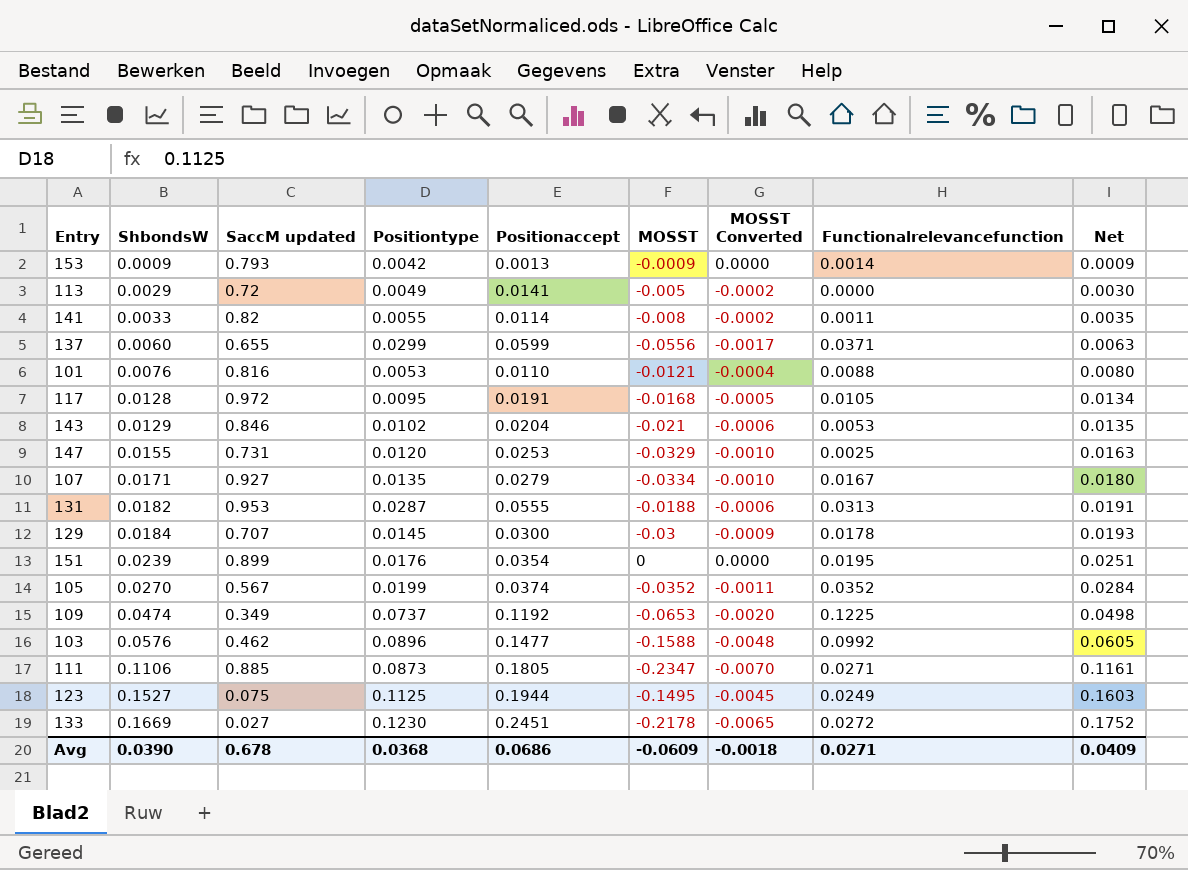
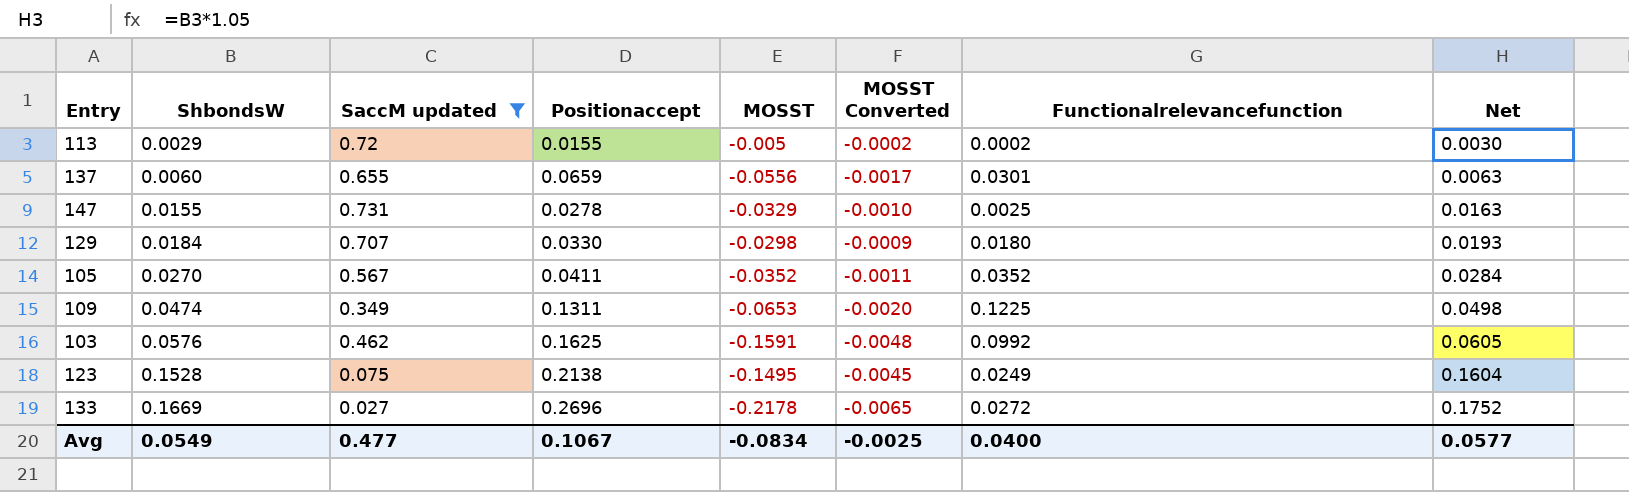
filter: none -> SaccM updated <= 0.731
column Positiontype | position: 4 -> none
113 | Positionaccept: 0.0141 -> 0.0155
113 | Functionalrelevancefunction: 0.0000 -> 0.0002
137 | Positionaccept: 0.0599 -> 0.0659
137 | Functionalrelevancefunction: 0.0371 -> 0.0301
147 | Positionaccept: 0.0253 -> 0.0278
129 | Positionaccept: 0.0300 -> 0.0330
129 | MOSST: -0.03 -> -0.0298
129 | Functionalrelevancefunction: 0.0178 -> 0.0180
105 | Positionaccept: 0.0374 -> 0.0411
109 | Positionaccept: 0.1192 -> 0.1311
103 | Positionaccept: 0.1477 -> 0.1625
103 | MOSST: -0.1588 -> -0.1591
123 | ShbondsW: 0.1527 -> 0.1528
123 | Positionaccept: 0.1944 -> 0.2138
123 | Net: 0.1603 -> 0.1604
133 | Positionaccept: 0.2451 -> 0.2696
Avg | ShbondsW: 0.0390 -> 0.0549
Avg | SaccM updated: 0.678 -> 0.477
Avg | Positionaccept: 0.0686 -> 0.1067
Avg | MOSST: -0.0609 -> -0.0834
Avg | MOSST Converted: -0.0018 -> -0.0025
Avg | Functionalrelevancefunction: 0.0271 -> 0.0400
Avg | Net: 0.0409 -> 0.0577

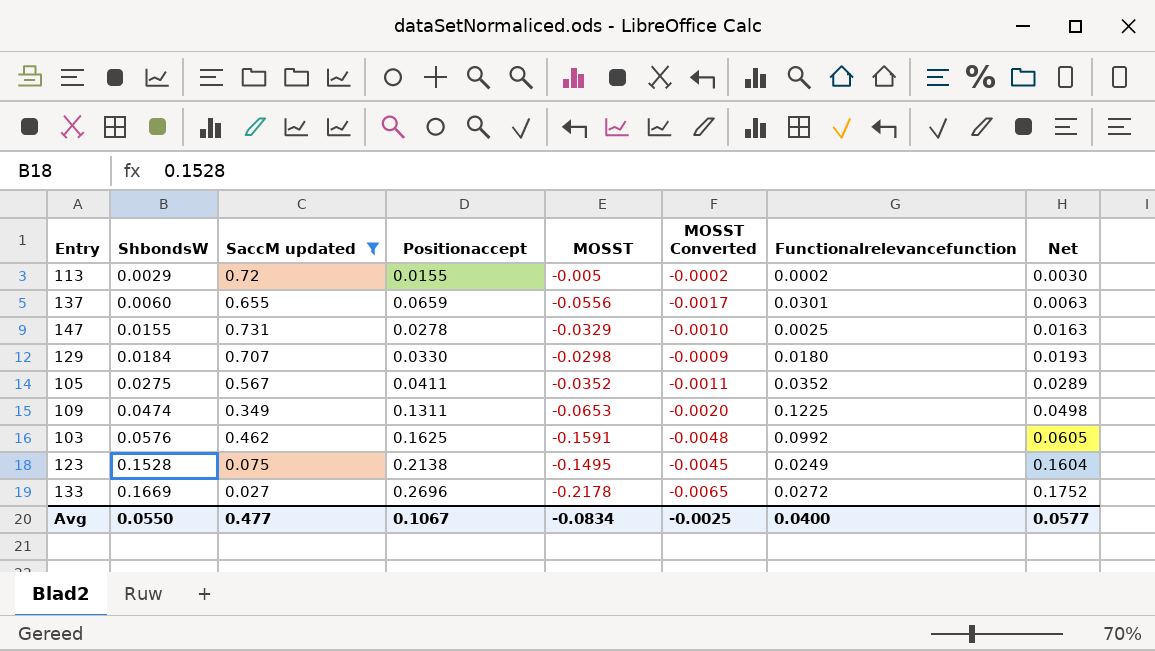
105 | ShbondsW: 0.0270 -> 0.0275
105 | Net: 0.0284 -> 0.0289
Avg | ShbondsW: 0.0549 -> 0.0550

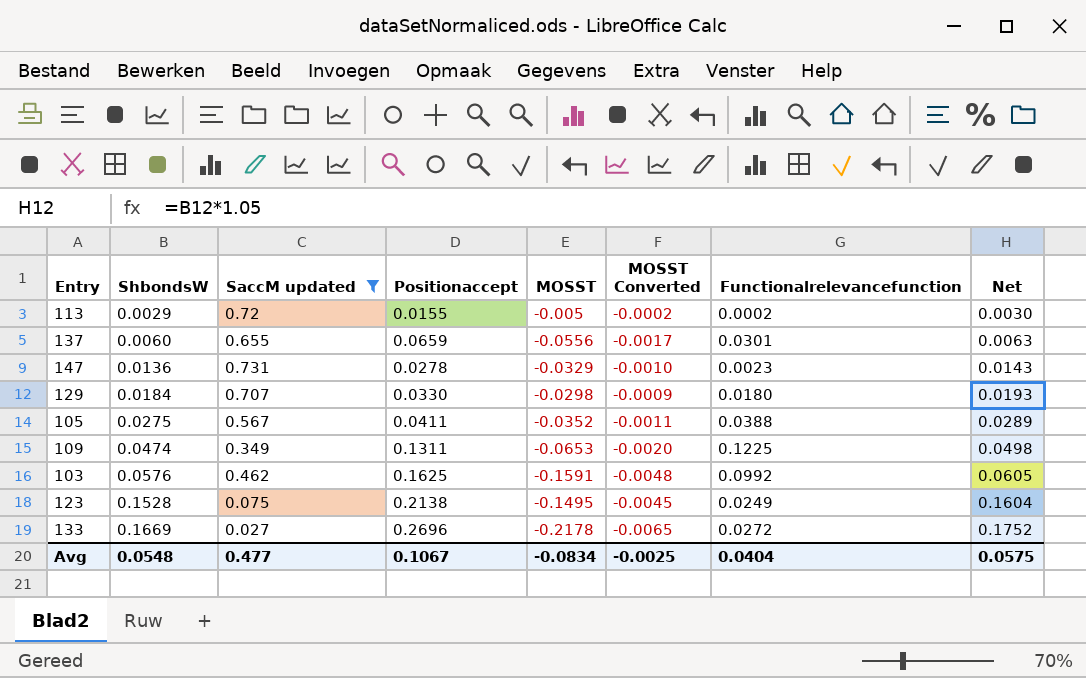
147 | ShbondsW: 0.0155 -> 0.0136
147 | Functionalrelevancefunction: 0.0025 -> 0.0023
147 | Net: 0.0163 -> 0.0143
105 | Functionalrelevancefunction: 0.0352 -> 0.0388
Avg | ShbondsW: 0.0550 -> 0.0548
Avg | Functionalrelevancefunction: 0.0400 -> 0.0404
Avg | Net: 0.0577 -> 0.0575

